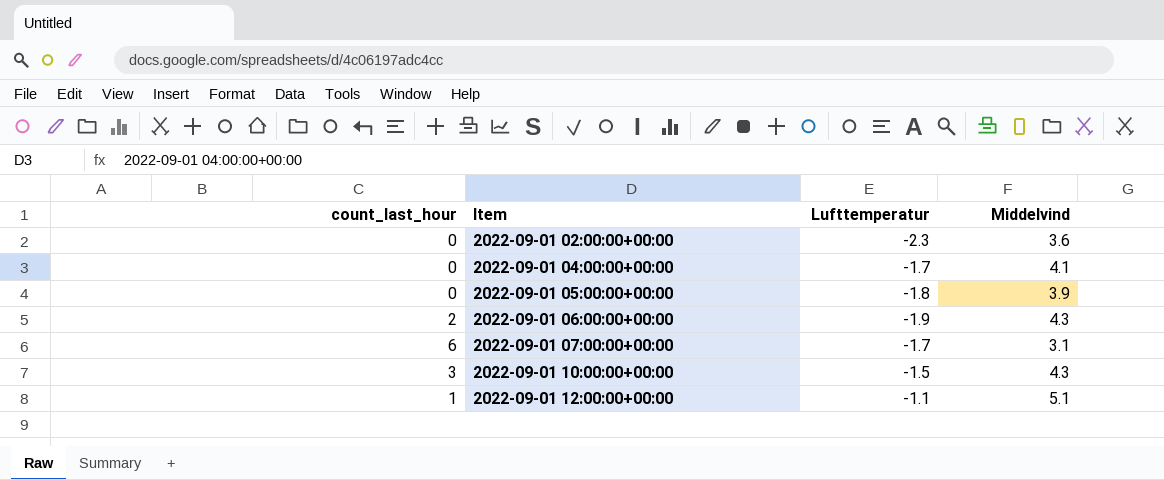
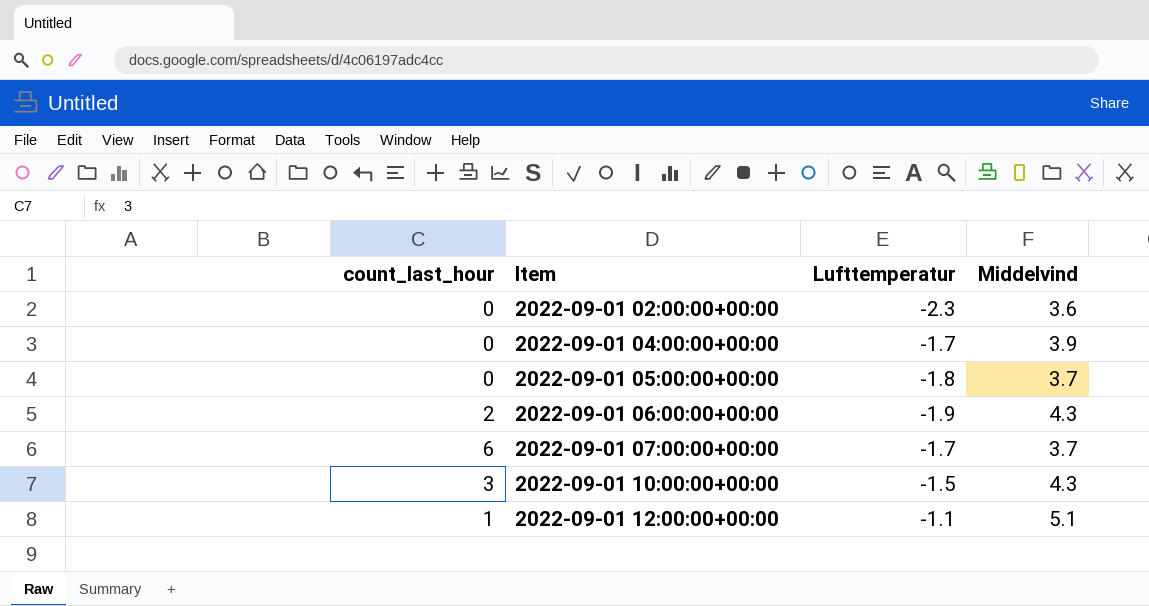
2022-09-01 04:00:00+00:00 | Middelvind: 4.1 -> 3.9
2022-09-01 05:00:00+00:00 | Middelvind: 3.9 -> 3.7
2022-09-01 07:00:00+00:00 | Middelvind: 3.1 -> 3.7

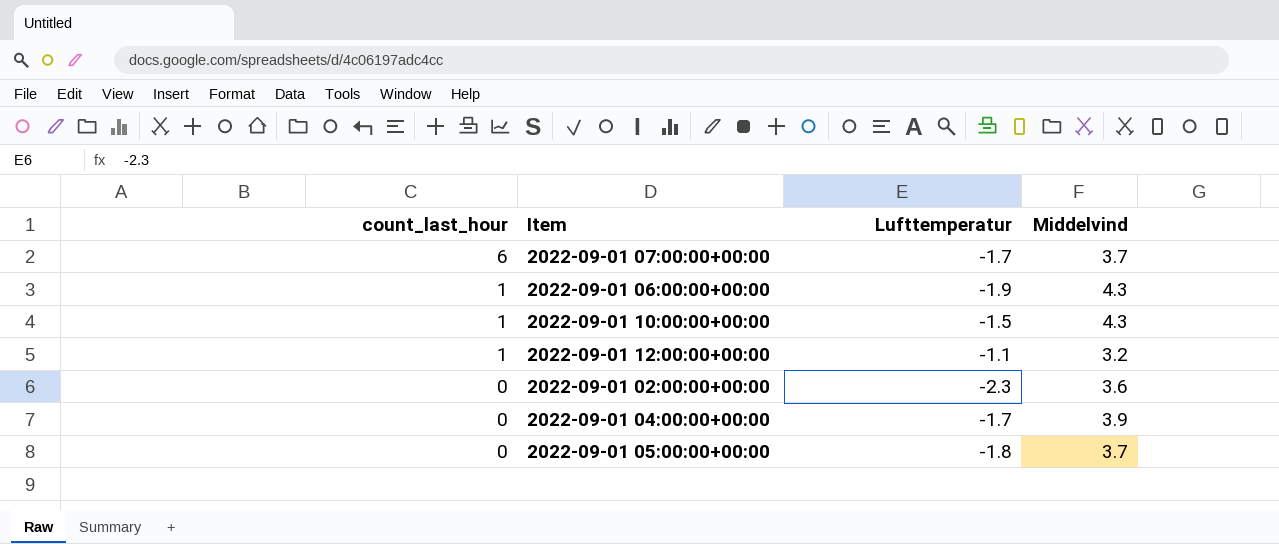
row order: Item ascending -> count_last_hour descending
2022-09-01 06:00:00+00:00 | count_last_hour: 2 -> 1
2022-09-01 10:00:00+00:00 | count_last_hour: 3 -> 1
2022-09-01 12:00:00+00:00 | Middelvind: 5.1 -> 3.2

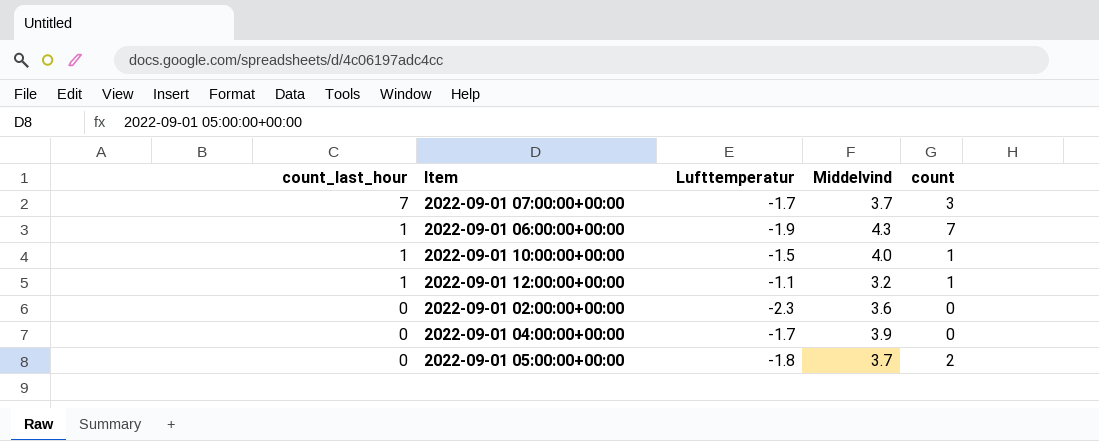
column count | position: none -> 5
2022-09-01 07:00:00+00:00 | count_last_hour: 6 -> 7
2022-09-01 10:00:00+00:00 | Middelvind: 4.3 -> 4.0

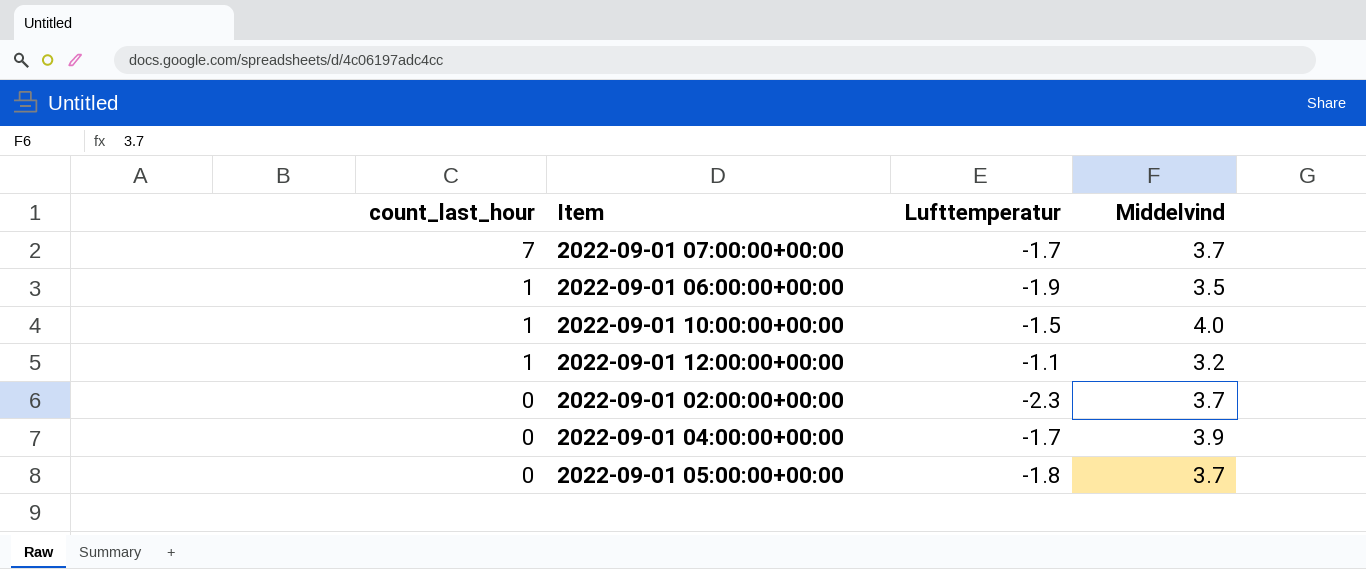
column count | position: 5 -> none
2022-09-01 06:00:00+00:00 | Middelvind: 4.3 -> 3.5
2022-09-01 02:00:00+00:00 | Middelvind: 3.6 -> 3.7

